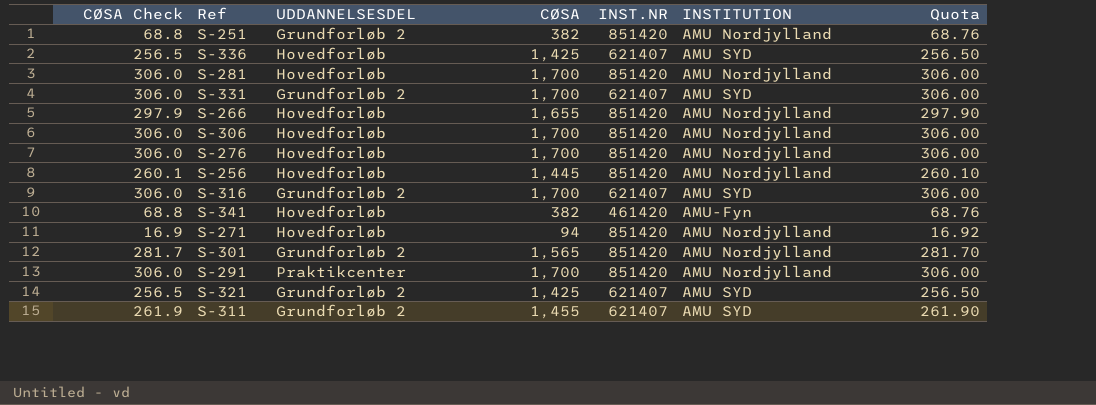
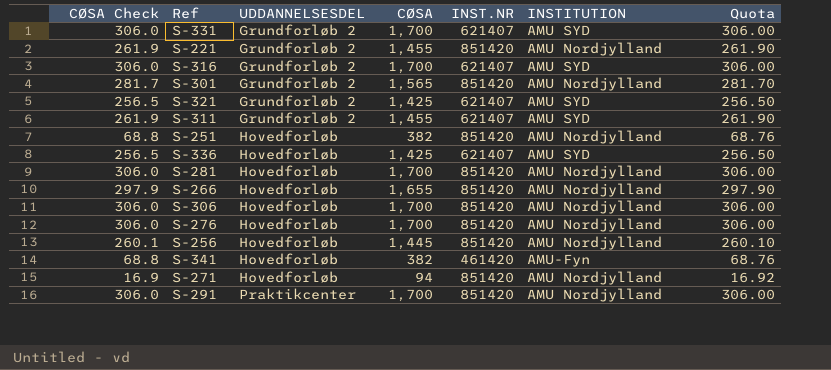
row order: none -> UDDANNELSESDEL ascending
row S-221: none -> 261.9 | Grundforløb 2 | 1,455 | 851420 | AMU Nordjylland | 261.90
S-251 | UDDANNELSESDEL: Grundforløb 2 -> Hovedforløb

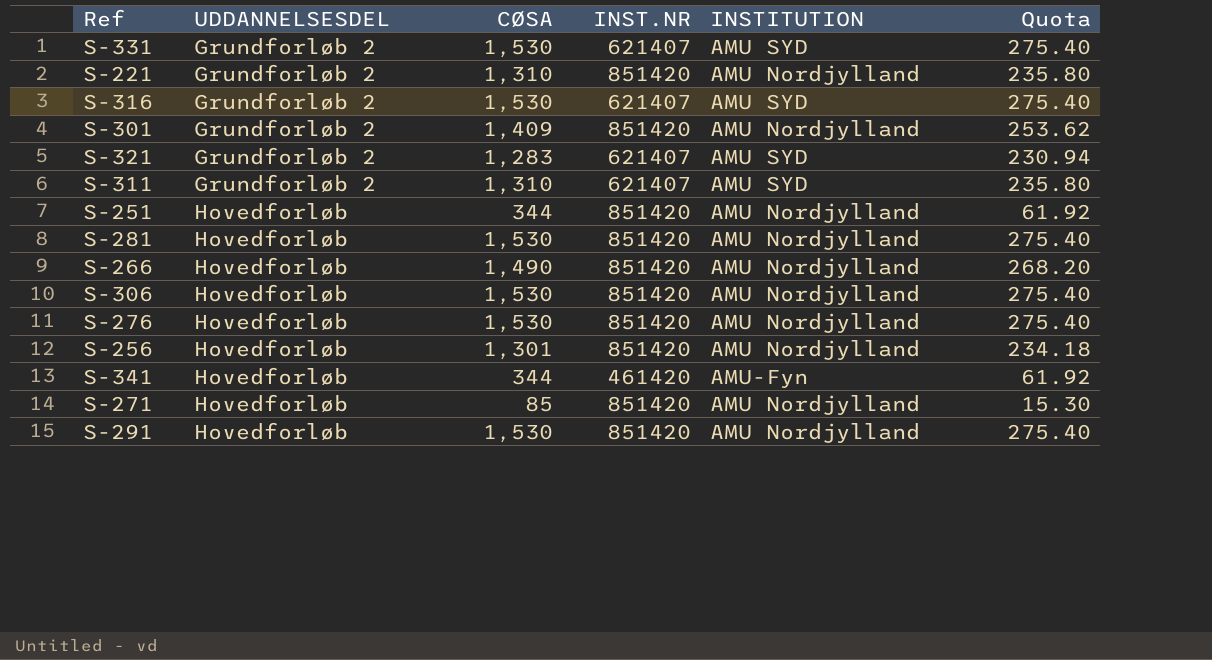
column CØSA Check | formula: [CØSA] * 0.18 -> none
row S-336: 256.5 | Hovedforløb | 1,425 | 621407 | AMU SYD | 256.50 -> none
S-331 | CØSA: 1,700 -> 1,530
S-331 | Quota: 306.00 -> 275.40
S-221 | CØSA: 1,455 -> 1,310
S-221 | Quota: 261.90 -> 235.80
S-316 | CØSA: 1,700 -> 1,530
S-316 | Quota: 306.00 -> 275.40
S-301 | CØSA: 1,565 -> 1,409
S-301 | Quota: 281.70 -> 253.62
S-321 | CØSA: 1,425 -> 1,283
S-321 | Quota: 256.50 -> 230.94
S-311 | CØSA: 1,455 -> 1,310
S-311 | Quota: 261.90 -> 235.80
S-251 | CØSA: 382 -> 344
S-251 | Quota: 68.76 -> 61.92
S-281 | CØSA: 1,700 -> 1,530
S-281 | Quota: 306.00 -> 275.40
S-266 | CØSA: 1,655 -> 1,490
S-266 | Quota: 297.90 -> 268.20
S-306 | CØSA: 1,700 -> 1,530
S-306 | Quota: 306.00 -> 275.40
S-276 | CØSA: 1,700 -> 1,530
S-276 | Quota: 306.00 -> 275.40
S-256 | CØSA: 1,445 -> 1,301
S-256 | Quota: 260.10 -> 234.18
S-341 | CØSA: 382 -> 344
S-341 | Quota: 68.76 -> 61.92
S-271 | CØSA: 94 -> 85
S-271 | Quota: 16.92 -> 15.30
S-291 | UDDANNELSESDEL: Praktikcenter -> Hovedforløb
S-291 | CØSA: 1,700 -> 1,530
S-291 | Quota: 306.00 -> 275.40

